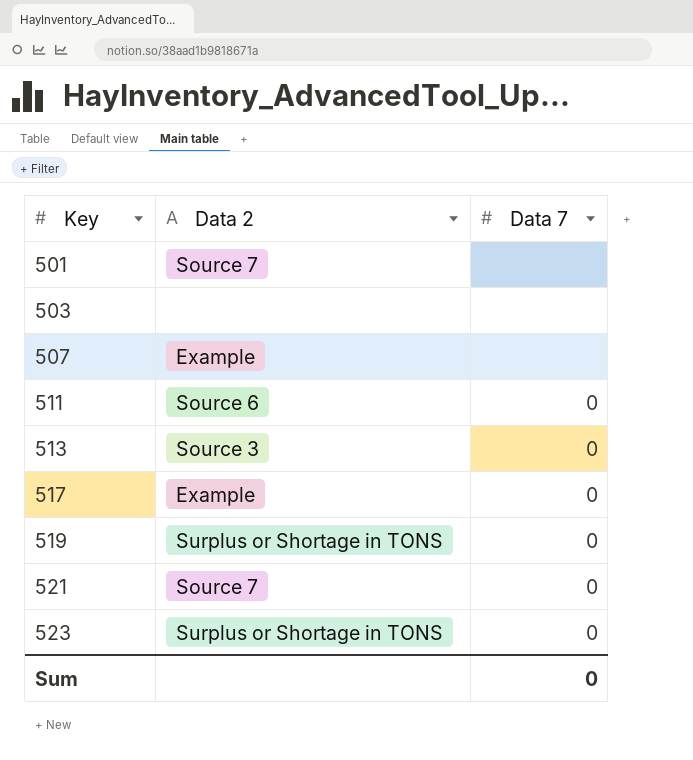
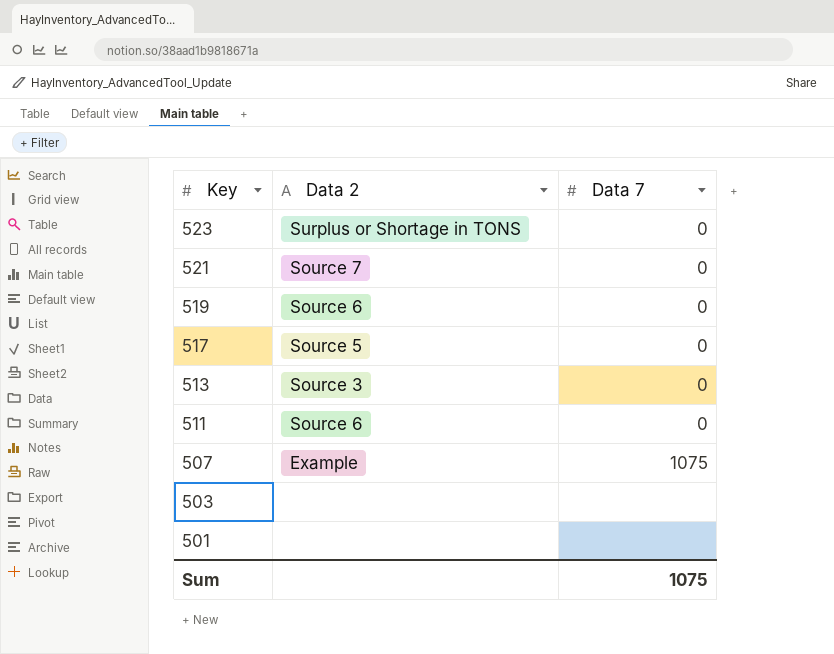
row order: Key ascending -> Key descending
519 | Data 2: Surplus or Shortage in TONS -> Source 6
517 | Data 2: Example -> Source 5
507 | Data 7: none -> 1075
501 | Data 2: Source 7 -> none
Sum | Data 7: 0 -> 1075

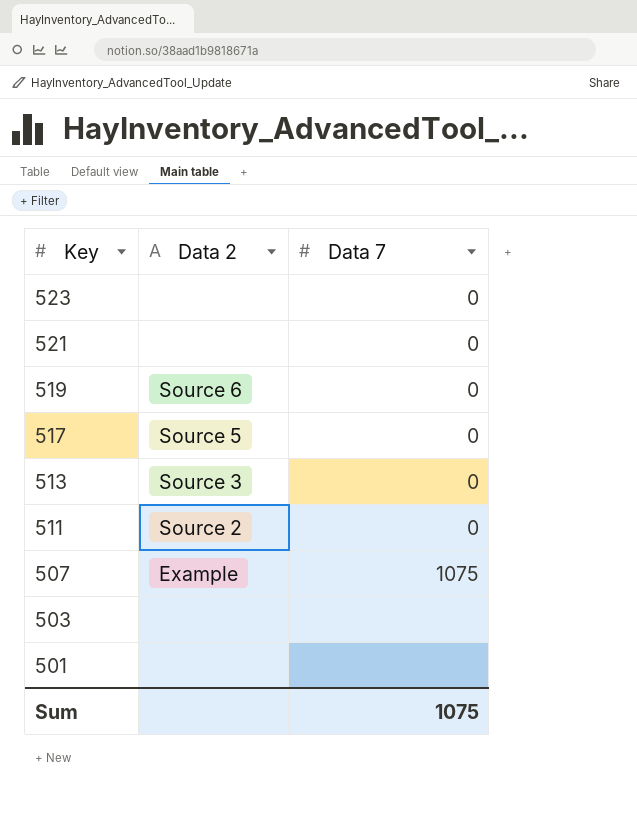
523 | Data 2: Surplus or Shortage in TONS -> none
521 | Data 2: Source 7 -> none
511 | Data 2: Source 6 -> Source 2

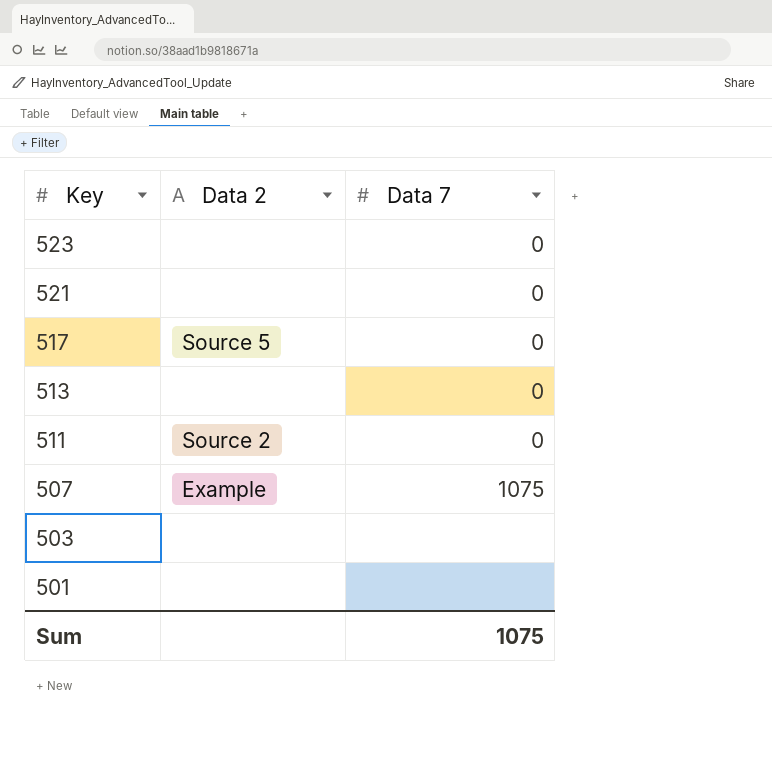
row 519: Source 6 | 0 -> none
513 | Data 2: Source 3 -> none

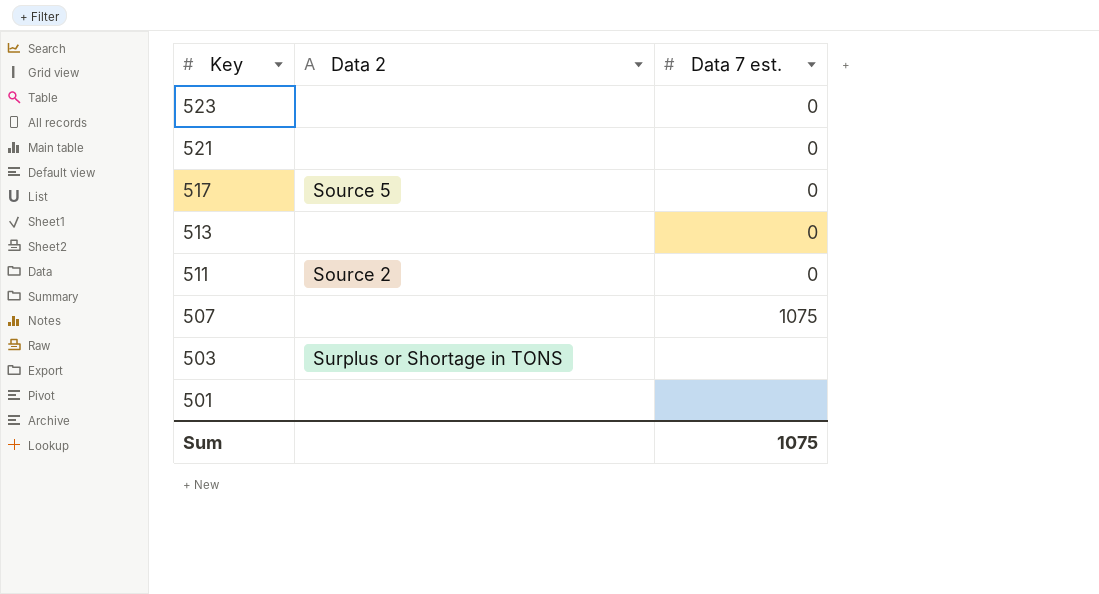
column name: Data 7 -> Data 7 est.
507 | Data 2: Example -> none
503 | Data 2: none -> Surplus or Shortage in TONS

